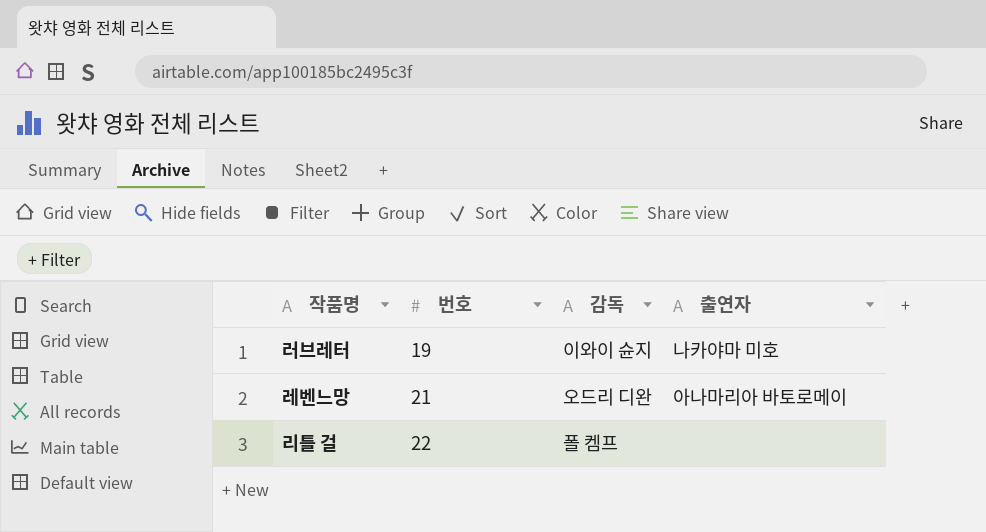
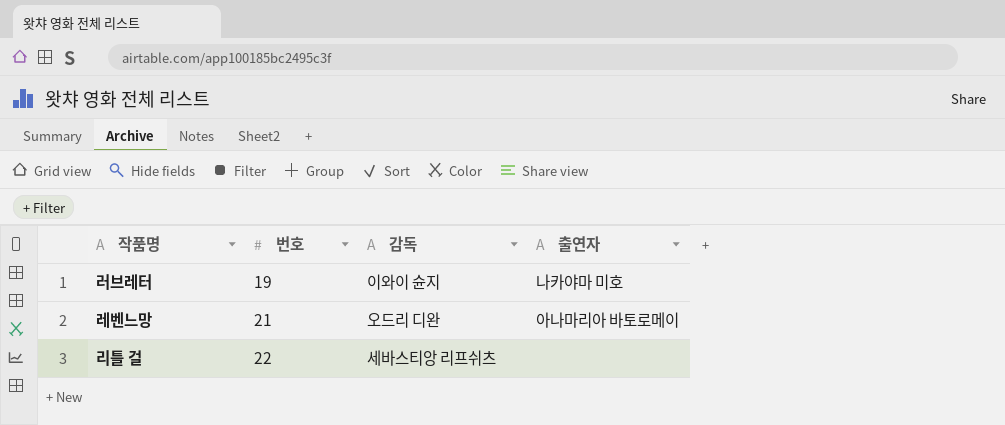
리틀 걸 | 감독: 폴 켐프 -> 세바스티앙 리프쉬츠

